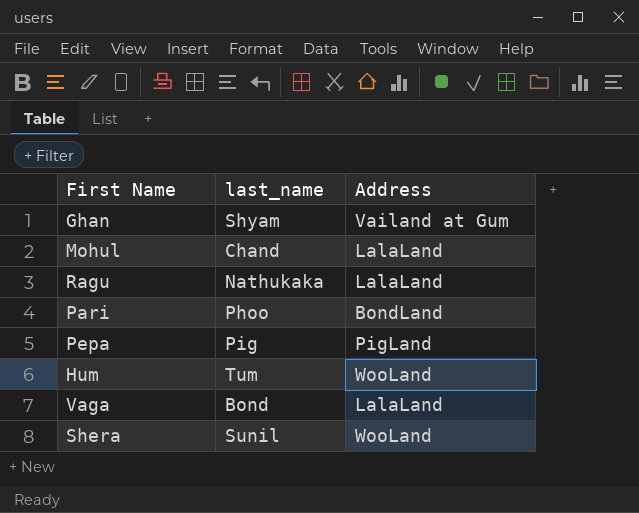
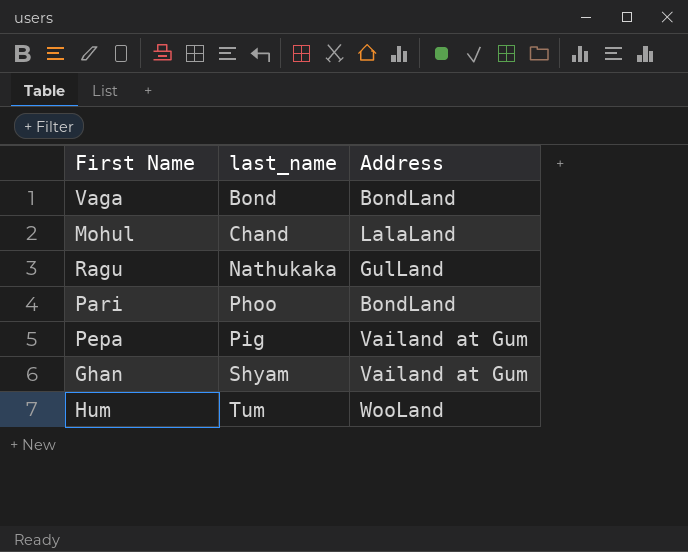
row order: none -> last_name ascending
row Shera: Sunil | WooLand -> none
Vaga | Address: LalaLand -> BondLand
Ragu | Address: LalaLand -> GulLand
Pepa | Address: PigLand -> Vailand at Gum

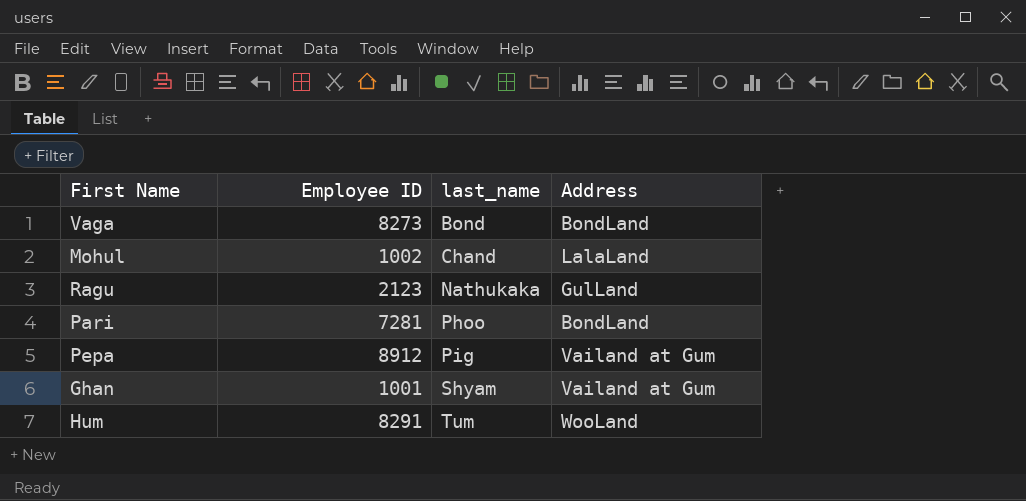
column Employee ID | position: none -> 2

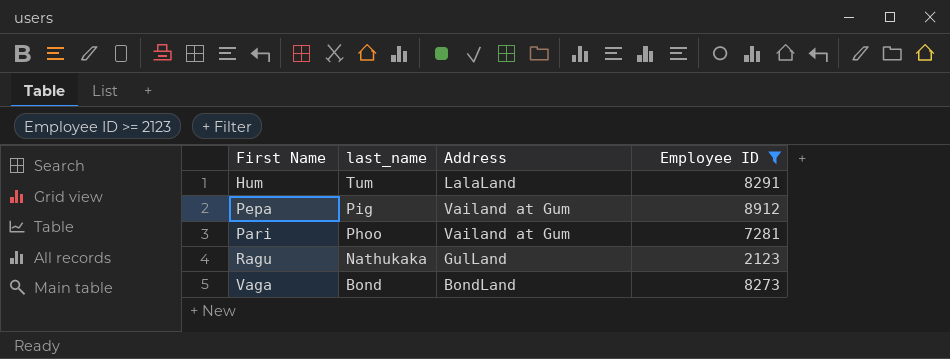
filter: none -> Employee ID >= 2123
row order: last_name ascending -> last_name descending
column Employee ID | position: 2 -> 4
Hum | Address: WooLand -> LalaLand
Pari | Address: BondLand -> Vailand at Gum

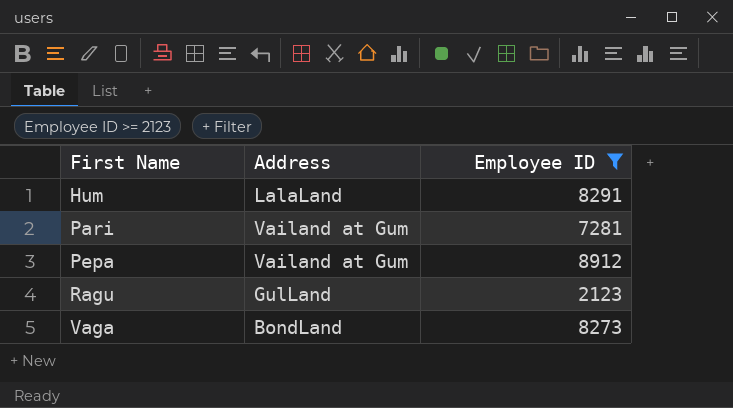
row order: last_name descending -> First Name ascending
column last_name | position: 2 -> none

